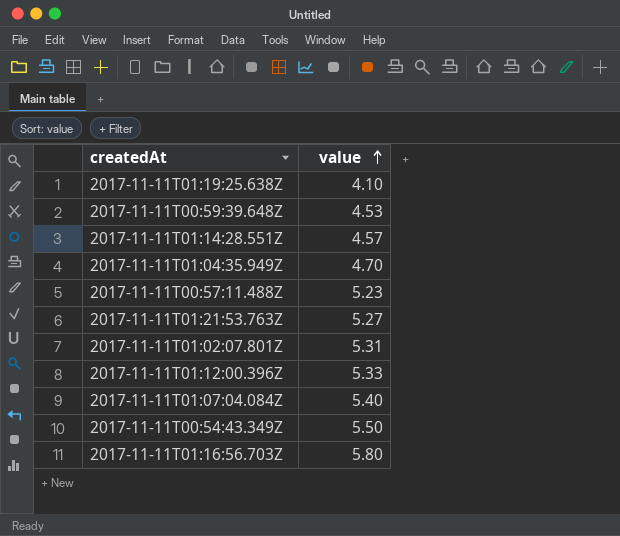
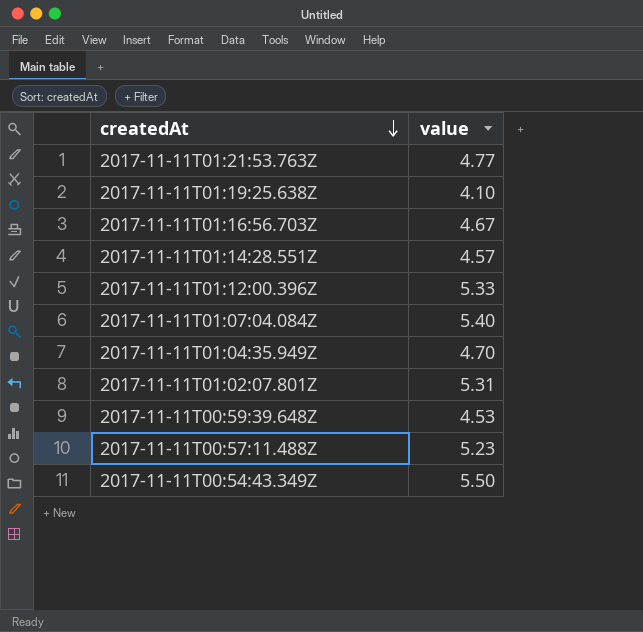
row order: value ascending -> createdAt descending
2017-11-11T01:21:53.763Z | value: 5.27 -> 4.77
2017-11-11T01:16:56.703Z | value: 5.80 -> 4.67

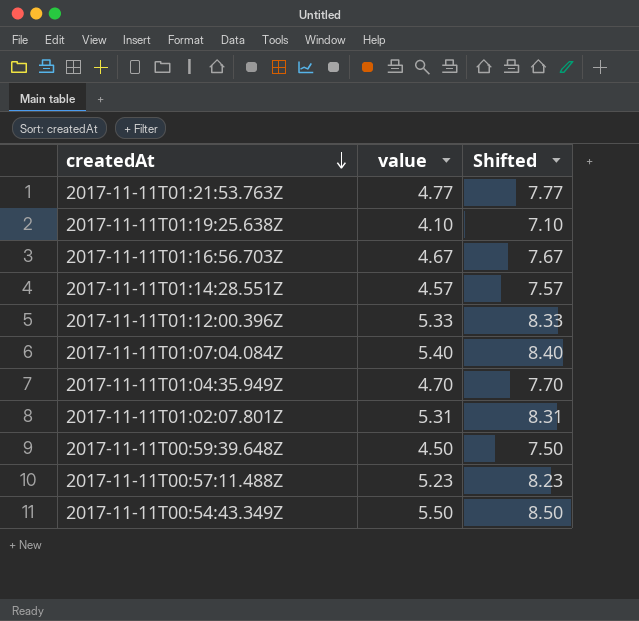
column Shifted | formula: none -> [value] + 3
2017-11-11T00:59:39.648Z | value: 4.53 -> 4.50

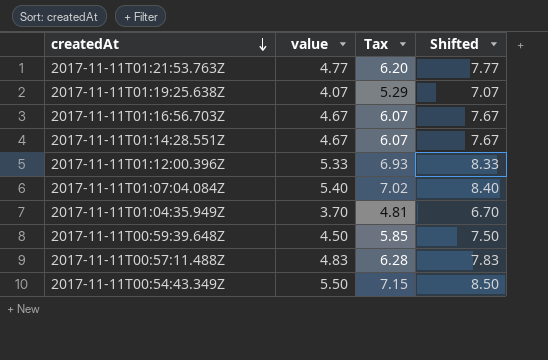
column Tax | formula: none -> [value] * 1.3
row 2017-11-11T01:02:07.801Z: 5.31 | 8.31 -> none
2017-11-11T01:19:25.638Z | value: 4.10 -> 4.07
2017-11-11T01:19:25.638Z | Shifted: 7.10 -> 7.07
2017-11-11T01:14:28.551Z | value: 4.57 -> 4.67
2017-11-11T01:14:28.551Z | Shifted: 7.57 -> 7.67
2017-11-11T01:04:35.949Z | value: 4.70 -> 3.70
2017-11-11T01:04:35.949Z | Shifted: 7.70 -> 6.70
2017-11-11T00:57:11.488Z | value: 5.23 -> 4.83
2017-11-11T00:57:11.488Z | Shifted: 8.23 -> 7.83

